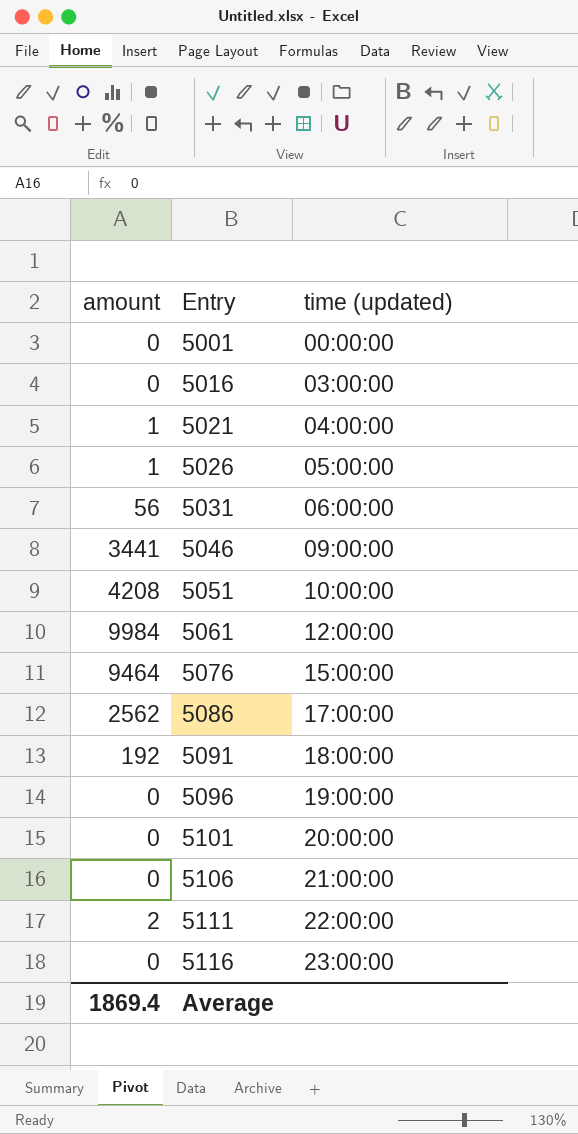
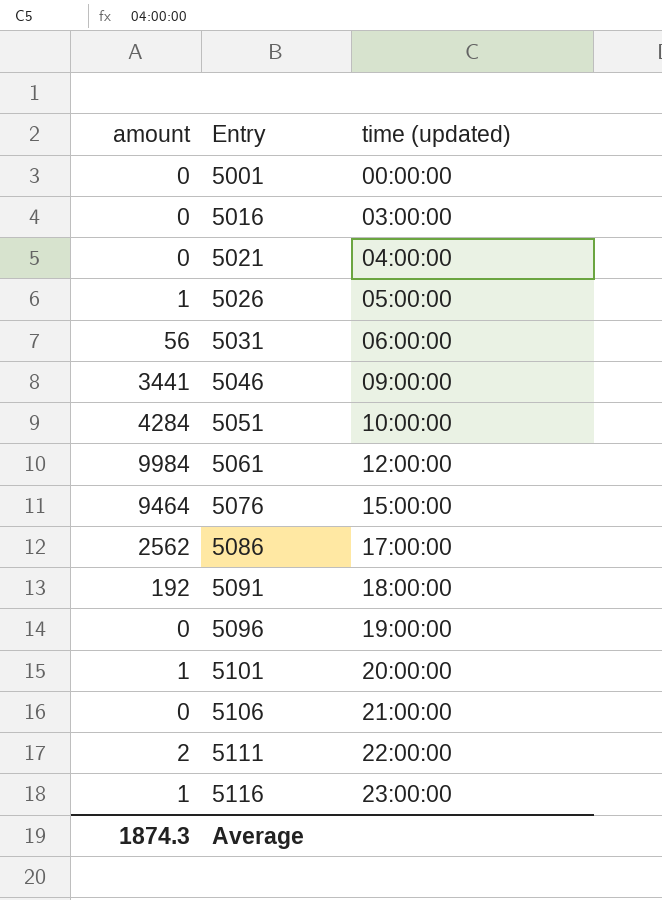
5021 | amount: 1 -> 0
5051 | amount: 4208 -> 4284
5101 | amount: 0 -> 1
5116 | amount: 0 -> 1
Average | amount: 1869.4 -> 1874.3

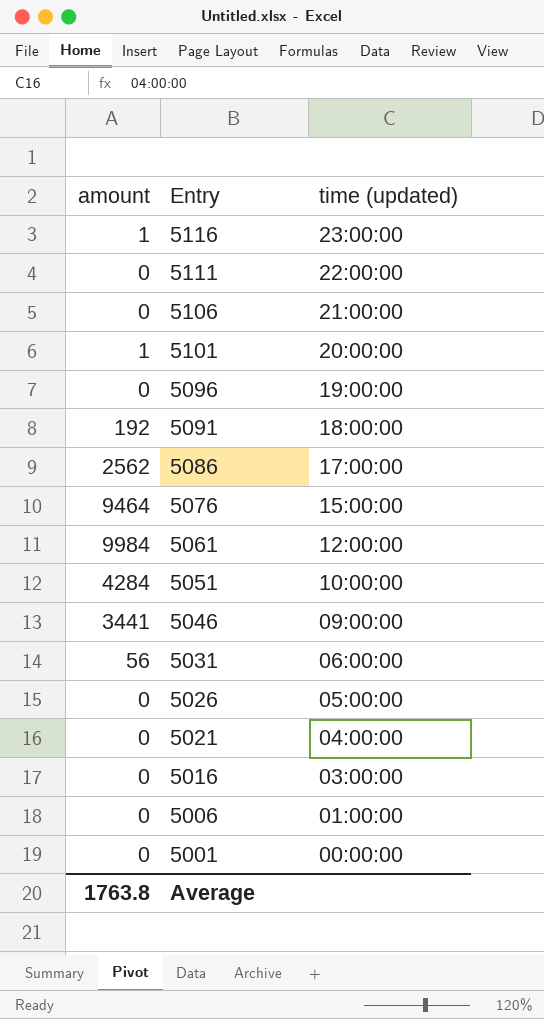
row order: Entry ascending -> Entry descending
5111 | amount: 2 -> 0
5026 | amount: 1 -> 0
row 5006: none -> 0 | 01:00:00
Average | amount: 1874.3 -> 1763.8

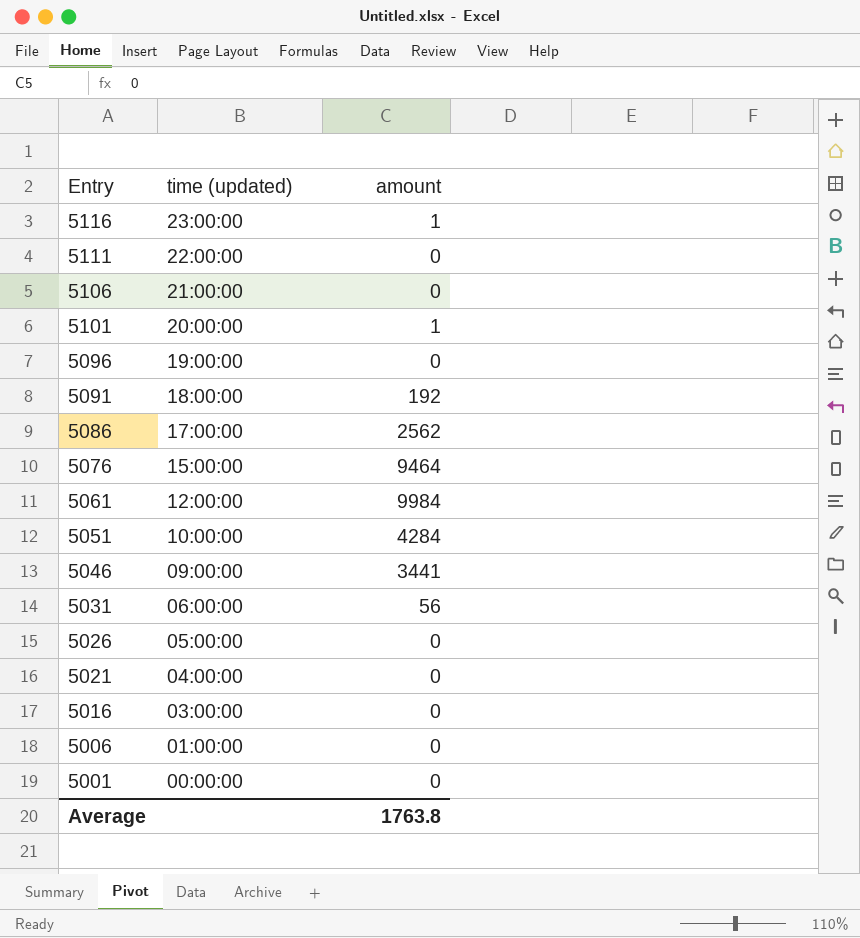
column amount | position: 1 -> 3

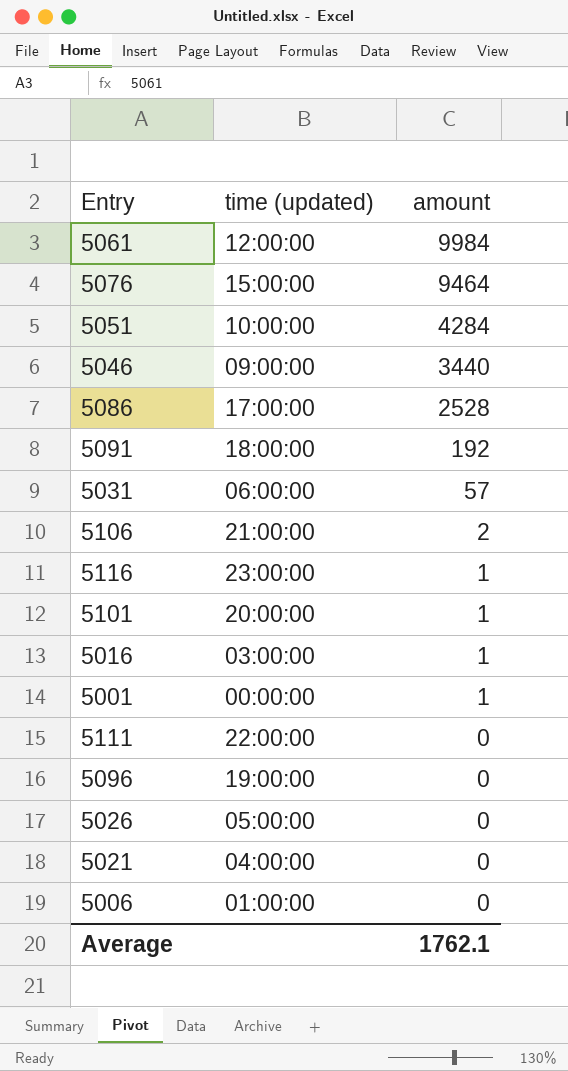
row order: Entry descending -> amount descending
5046 | amount: 3441 -> 3440
5086 | amount: 2562 -> 2528
5031 | amount: 56 -> 57
5106 | amount: 0 -> 2
5016 | amount: 0 -> 1
5001 | amount: 0 -> 1
Average | amount: 1763.8 -> 1762.1

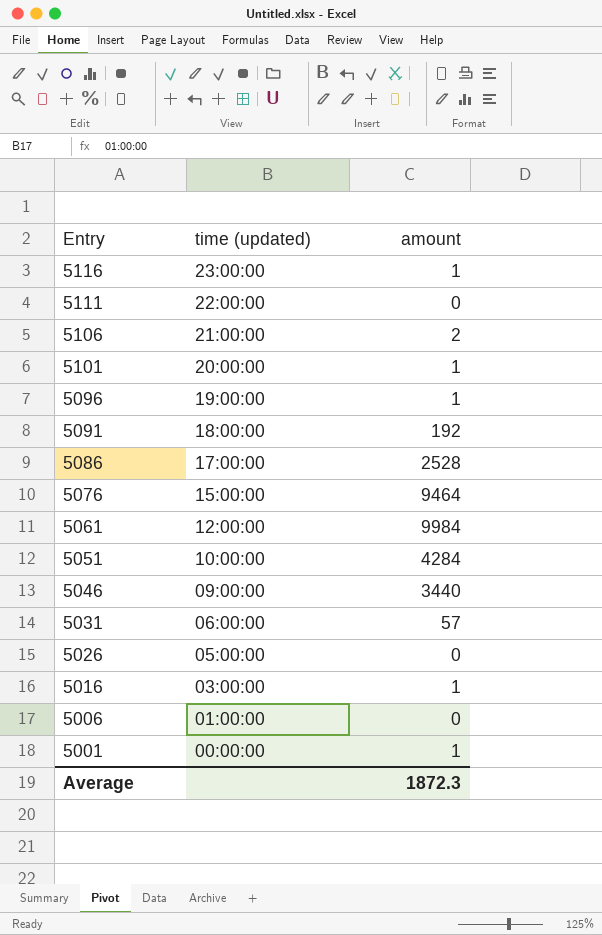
row order: amount descending -> Entry descending
row 5021: 04:00:00 | 0 -> none
5096 | amount: 0 -> 1
Average | amount: 1762.1 -> 1872.3

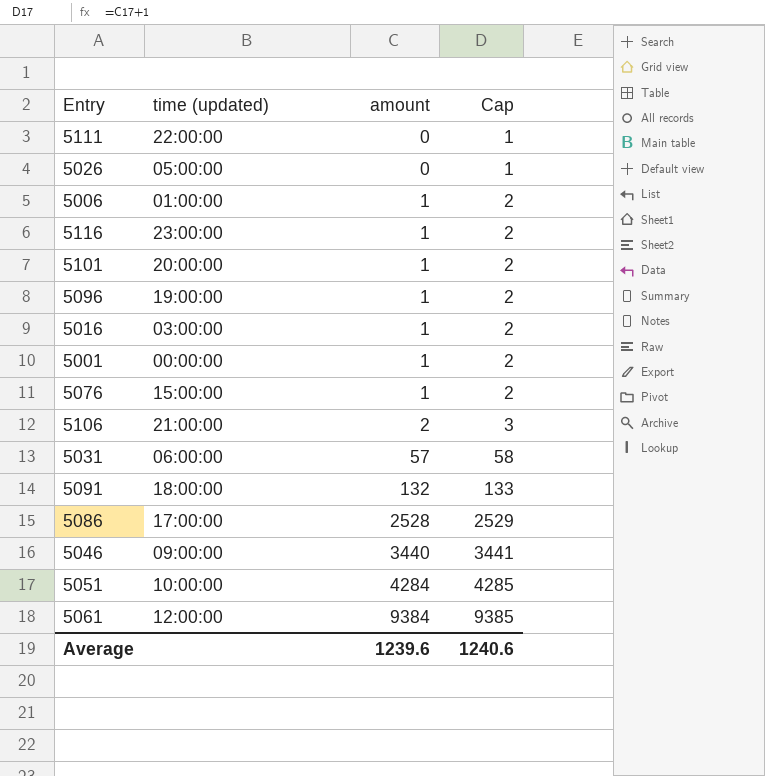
row order: Entry descending -> amount ascending
column Cap | formula: none -> [amount] + 1
5006 | amount: 0 -> 1
5076 | amount: 9464 -> 1
5091 | amount: 192 -> 132
5061 | amount: 9984 -> 9384
Average | amount: 1872.3 -> 1239.6

